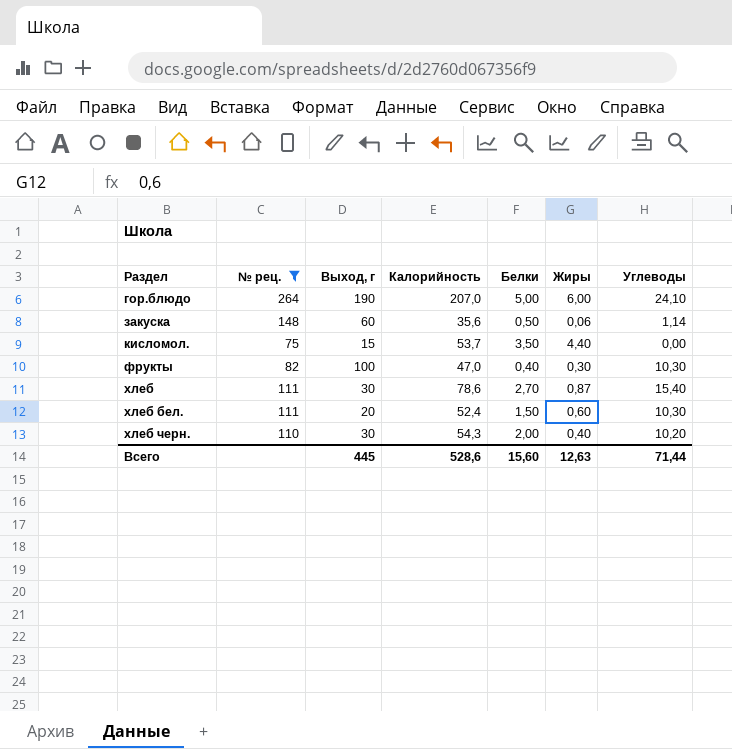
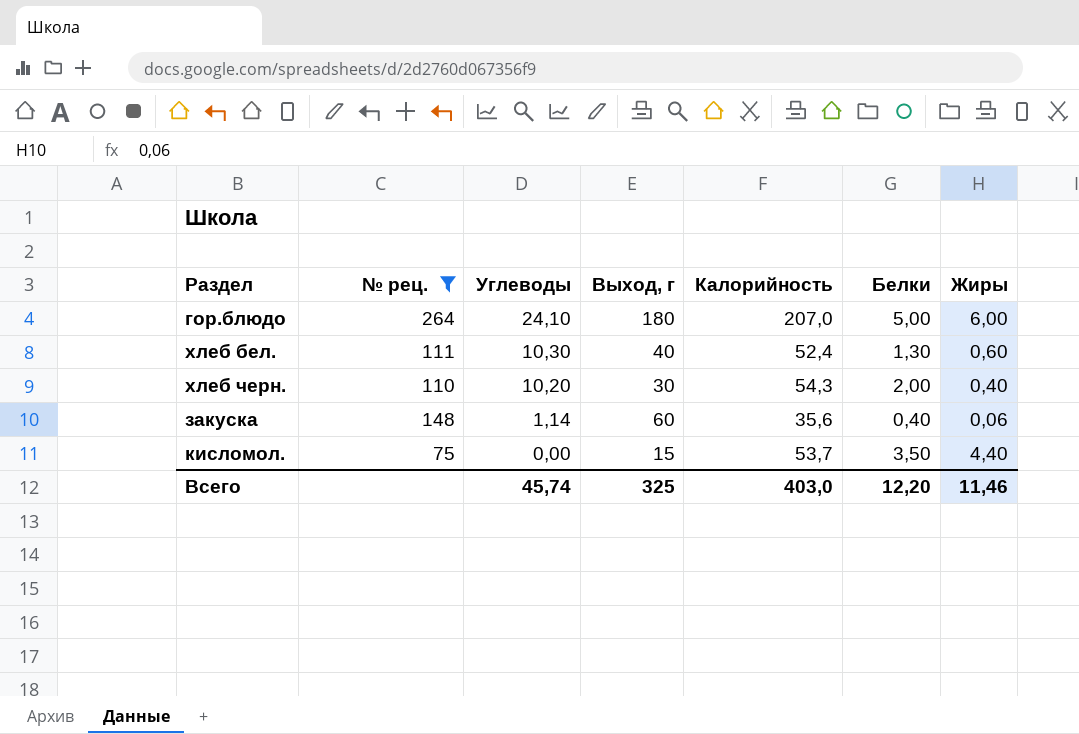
row order: Раздел ascending -> Углеводы descending
column Углеводы | position: 7 -> 3
row фрукты: 82 | 100 | 47,0 | 0,40 | 0,30 | 10,30 -> none
row хлеб: 111 | 30 | 78,6 | 2,70 | 0,87 | 15,40 -> none
гор.блюдо | Выход, г: 190 -> 180
хлеб бел. | Выход, г: 20 -> 40
хлеб бел. | Белки: 1,50 -> 1,30
закуска | Белки: 0,50 -> 0,40
Всего | Углеводы: 71,44 -> 45,74
Всего | Выход, г: 445 -> 325
Всего | Калорийность: 528,6 -> 403,0
Всего | Белки: 15,60 -> 12,20
Всего | Жиры: 12,63 -> 11,46

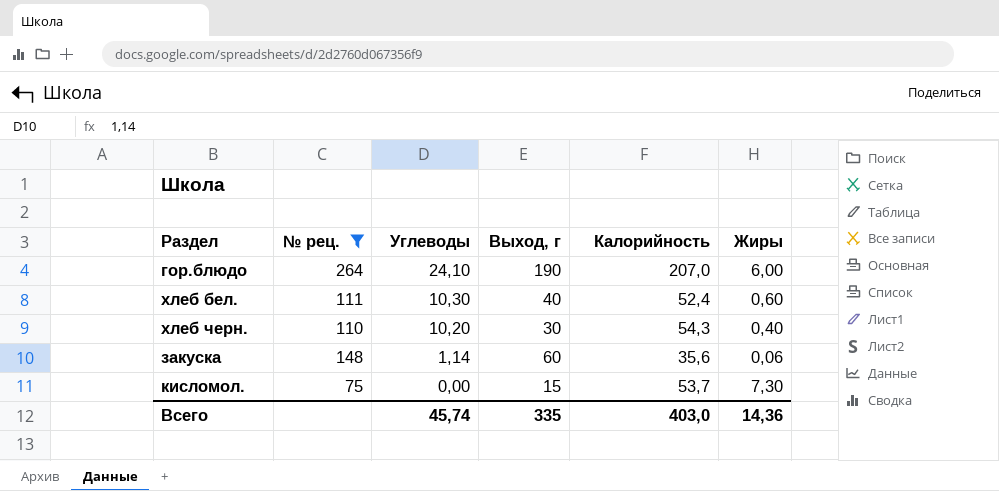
column Белки | position: 6 -> none
гор.блюдо | Выход, г: 180 -> 190
кисломол. | Жиры: 4,40 -> 7,30
Всего | Выход, г: 325 -> 335
Всего | Жиры: 11,46 -> 14,36

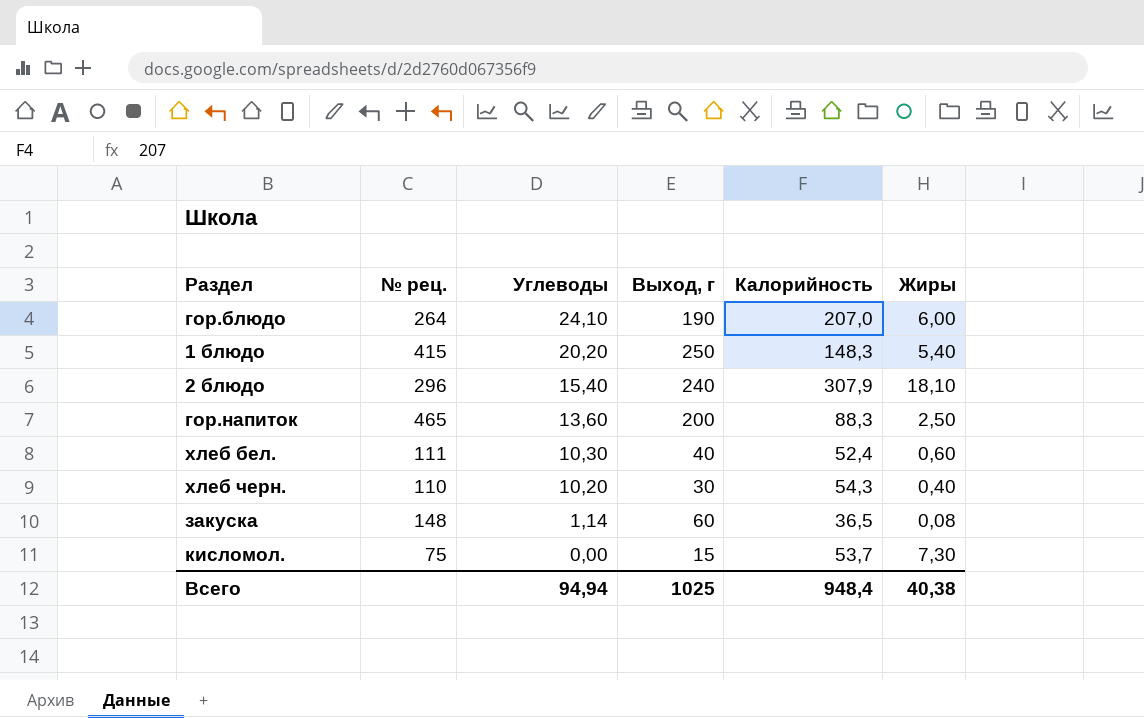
filter: № рец. <= 264 -> none
закуска | Калорийность: 35,6 -> 36,5
закуска | Жиры: 0,06 -> 0,08
Всего | Углеводы: 45,74 -> 94,94
Всего | Выход, г: 335 -> 1025
Всего | Калорийность: 403,0 -> 948,4
Всего | Жиры: 14,36 -> 40,38

